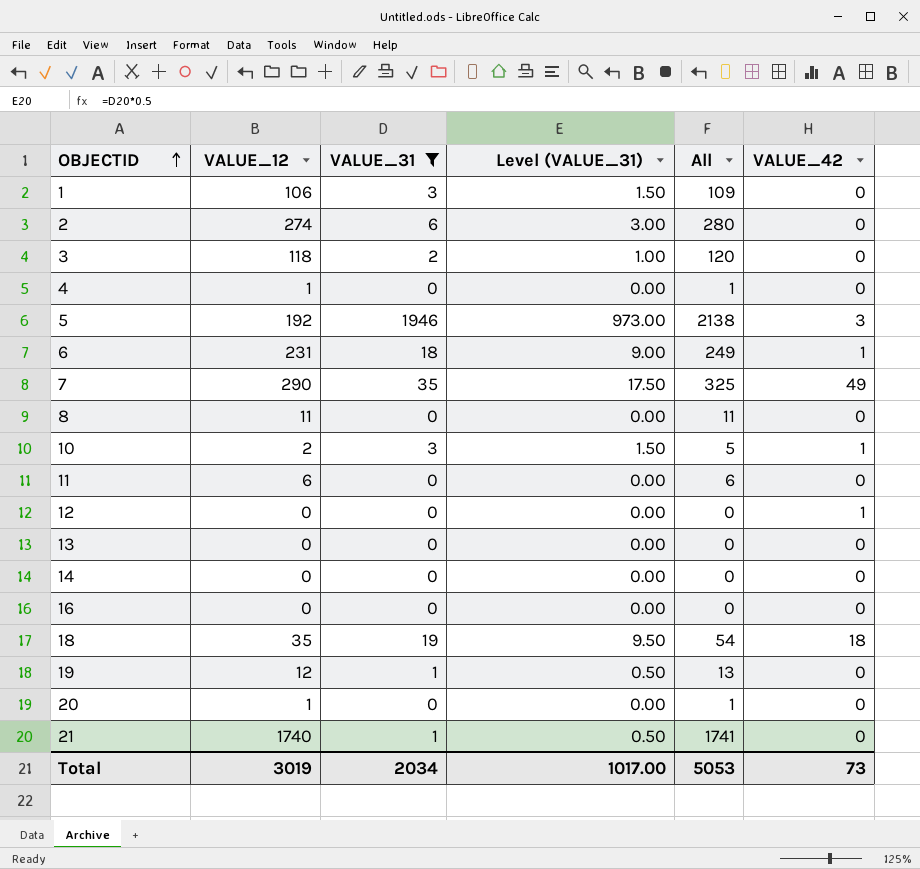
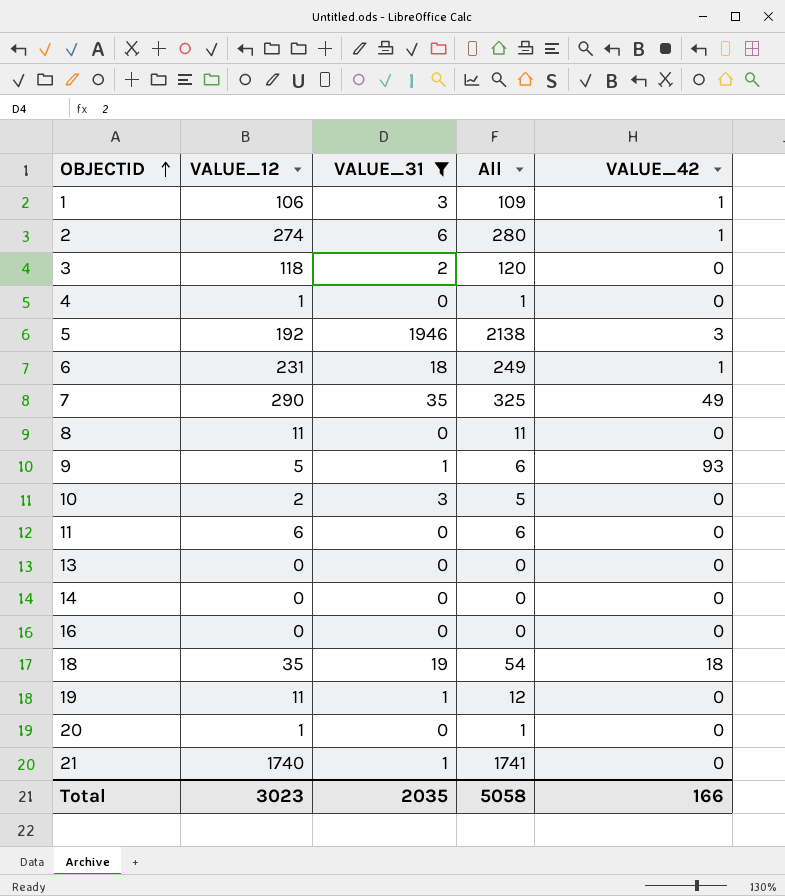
column Level (VALUE_31) | formula: [VALUE_31] * 0.5 -> none
row 12: 0 | 0 | 0.00 | 0 | 1 -> none
1 | VALUE_42: 0 -> 1
2 | VALUE_42: 0 -> 1
row 9: none -> 5 | 1 | 6 | 93
10 | VALUE_42: 1 -> 0
19 | VALUE_12: 12 -> 11
19 | All: 13 -> 12
Total | VALUE_12: 3019 -> 3023
Total | VALUE_31: 2034 -> 2035
Total | All: 5053 -> 5058
Total | VALUE_42: 73 -> 166

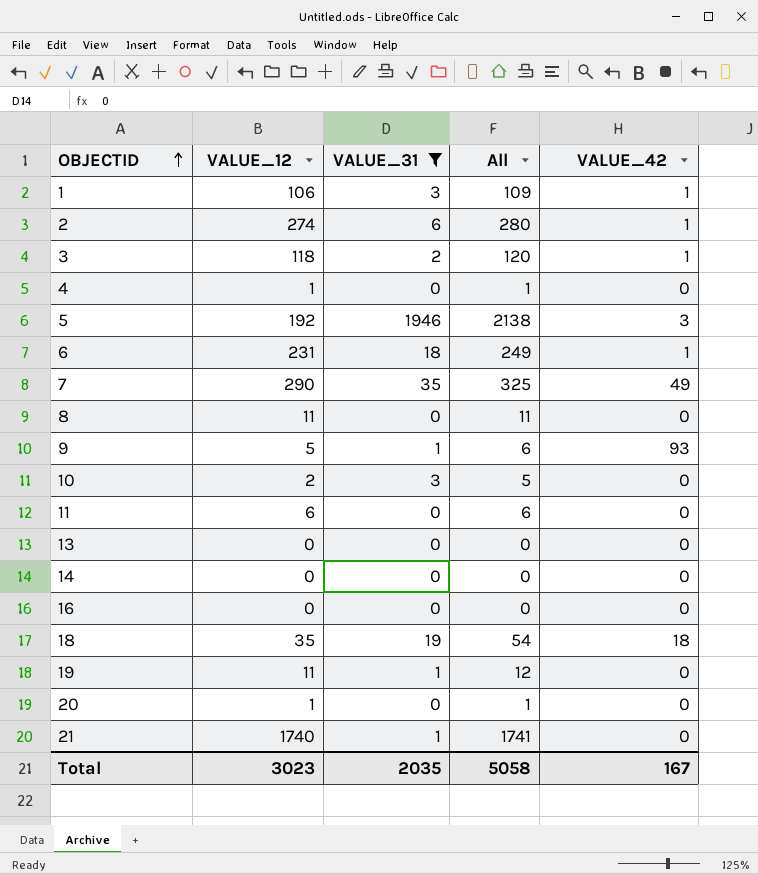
3 | VALUE_42: 0 -> 1
Total | VALUE_42: 166 -> 167

